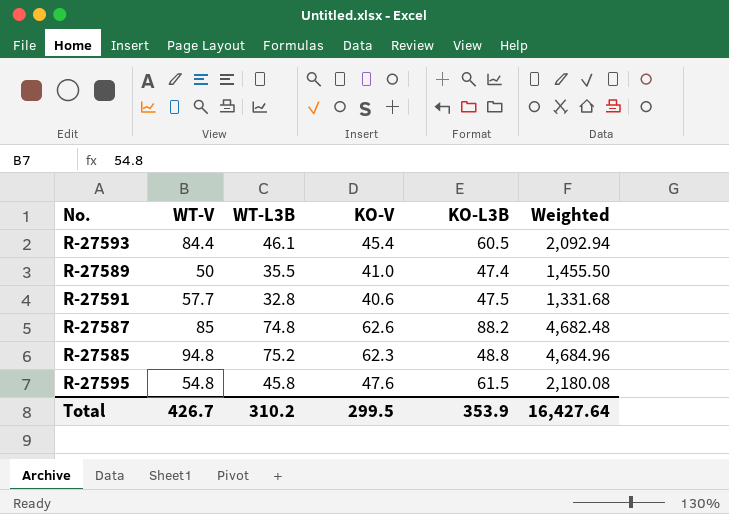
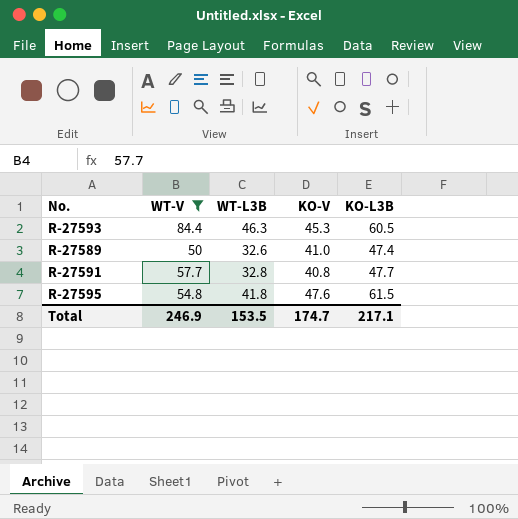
filter: none -> WT-V <= 84.4
column Weighted | formula: [WT-L3B] * [KO-V] -> none
R-27593 | WT-L3B: 46.1 -> 46.3
R-27593 | KO-V: 45.4 -> 45.3
R-27589 | WT-L3B: 35.5 -> 32.6
R-27591 | KO-V: 40.6 -> 40.8
R-27591 | KO-L3B: 47.5 -> 47.7
R-27595 | WT-L3B: 45.8 -> 41.8
Total | WT-V: 426.7 -> 246.9
Total | WT-L3B: 310.2 -> 153.5
Total | KO-V: 299.5 -> 174.7
Total | KO-L3B: 353.9 -> 217.1

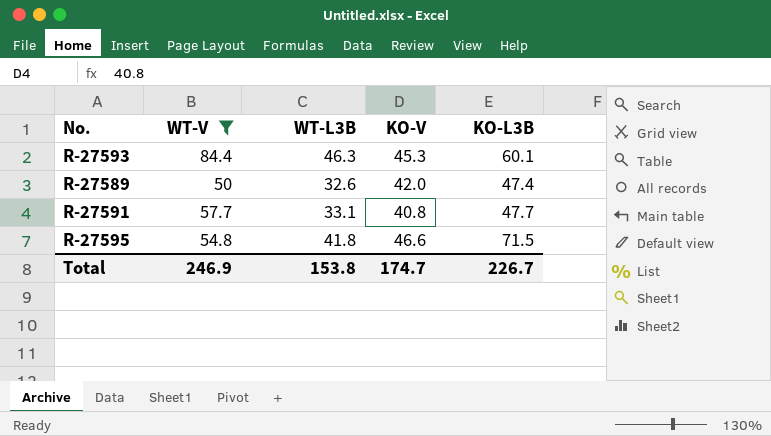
R-27593 | KO-L3B: 60.5 -> 60.1
R-27589 | KO-V: 41.0 -> 42.0
R-27591 | WT-L3B: 32.8 -> 33.1
R-27595 | KO-V: 47.6 -> 46.6
R-27595 | KO-L3B: 61.5 -> 71.5
Total | WT-L3B: 153.5 -> 153.8
Total | KO-L3B: 217.1 -> 226.7

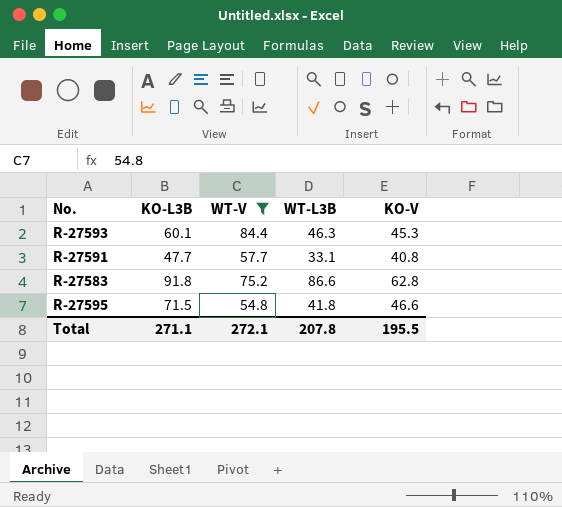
column KO-L3B | position: 5 -> 2
row R-27589: 50 | 32.6 | 42.0 | 47.4 -> none
row R-27583: none -> 91.8 | 75.2 | 86.6 | 62.8
Total | KO-L3B: 226.7 -> 271.1
Total | WT-V: 246.9 -> 272.1
Total | WT-L3B: 153.8 -> 207.8
Total | KO-V: 174.7 -> 195.5

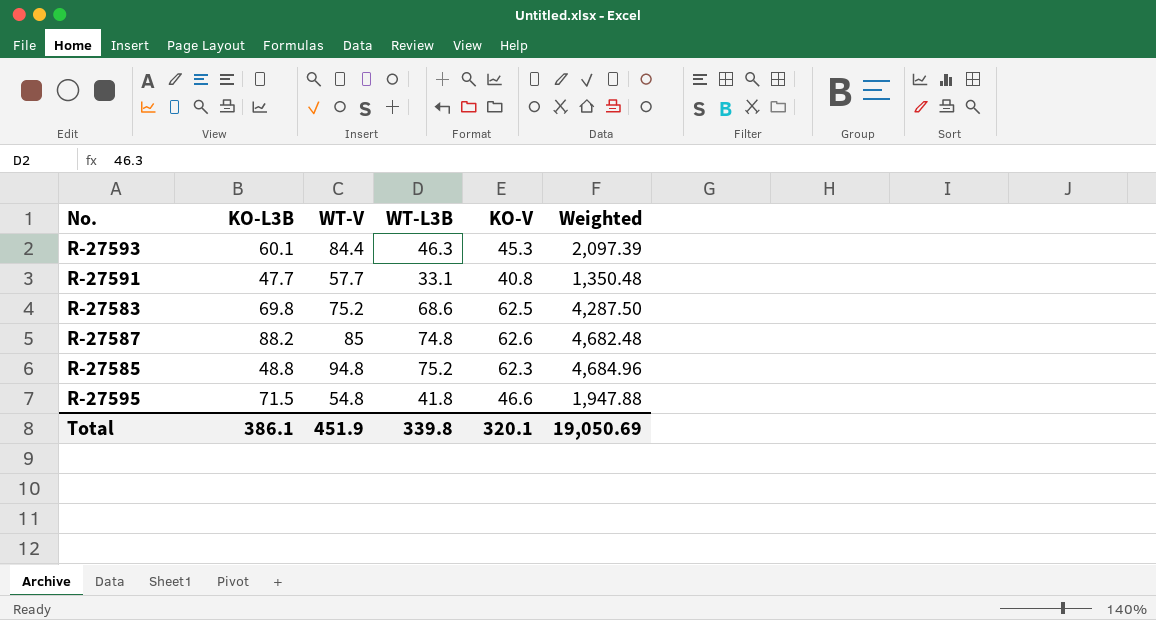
filter: WT-V <= 84.4 -> none
column Weighted | formula: none -> [WT-L3B] * [KO-V]
R-27583 | KO-L3B: 91.8 -> 69.8
R-27583 | WT-L3B: 86.6 -> 68.6
R-27583 | KO-V: 62.8 -> 62.5
Total | KO-L3B: 271.1 -> 386.1
Total | WT-V: 272.1 -> 451.9
Total | WT-L3B: 207.8 -> 339.8
Total | KO-V: 195.5 -> 320.1

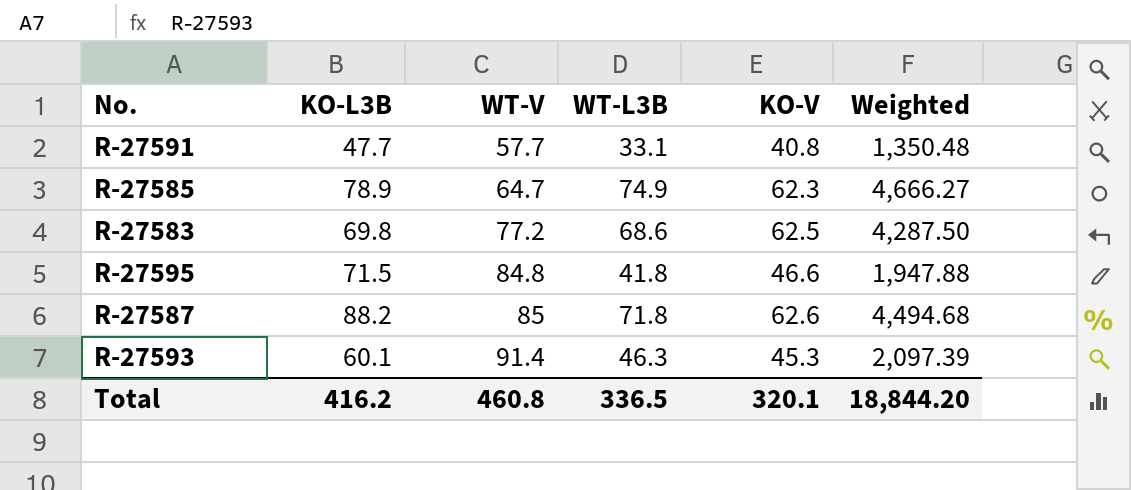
row order: none -> WT-V ascending
R-27585 | KO-L3B: 48.8 -> 78.9
R-27585 | WT-V: 94.8 -> 64.7
R-27585 | WT-L3B: 75.2 -> 74.9
R-27585 | Weighted: 4,684.96 -> 4,666.27
R-27583 | WT-V: 75.2 -> 77.2
R-27595 | WT-V: 54.8 -> 84.8
R-27587 | WT-L3B: 74.8 -> 71.8
R-27587 | Weighted: 4,682.48 -> 4,494.68
R-27593 | WT-V: 84.4 -> 91.4
Total | KO-L3B: 386.1 -> 416.2
Total | WT-V: 451.9 -> 460.8
Total | WT-L3B: 339.8 -> 336.5
Total | Weighted: 19,050.69 -> 18,844.20

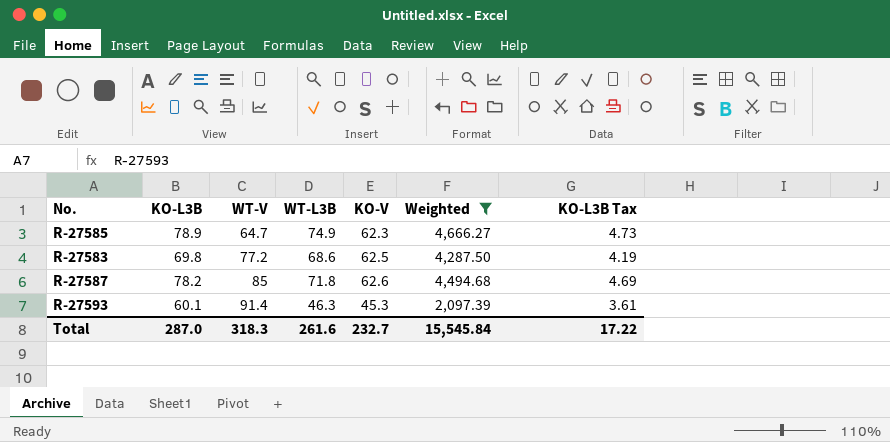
filter: none -> Weighted >= 2,097.39
column KO-L3B Tax | formula: none -> [KO-L3B] * 0.06
R-27587 | KO-L3B: 88.2 -> 78.2
Total | KO-L3B: 416.2 -> 287.0
Total | WT-V: 460.8 -> 318.3
Total | WT-L3B: 336.5 -> 261.6
Total | KO-V: 320.1 -> 232.7
Total | Weighted: 18,844.20 -> 15,545.84

